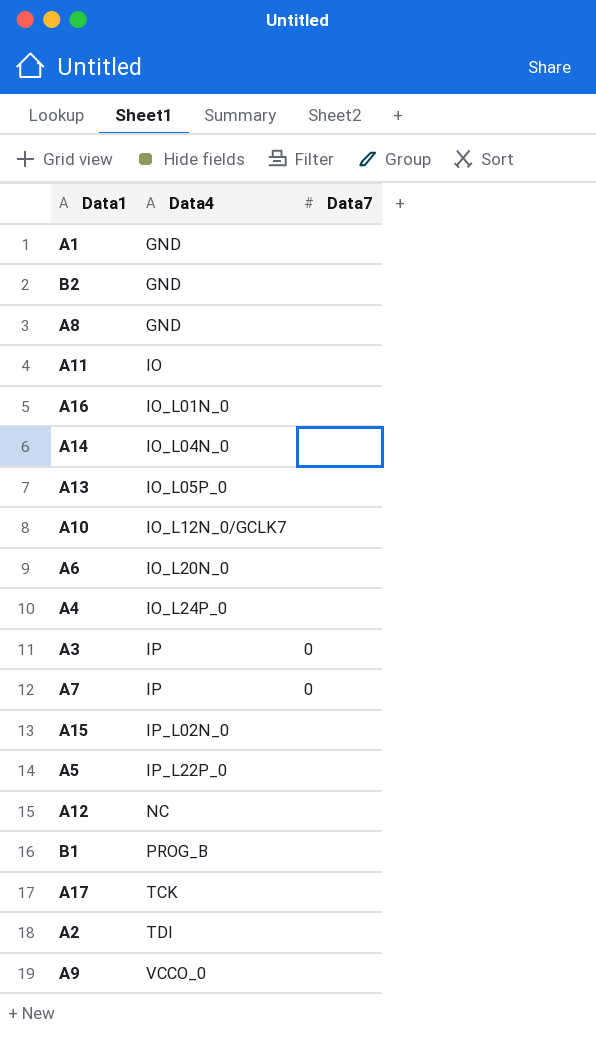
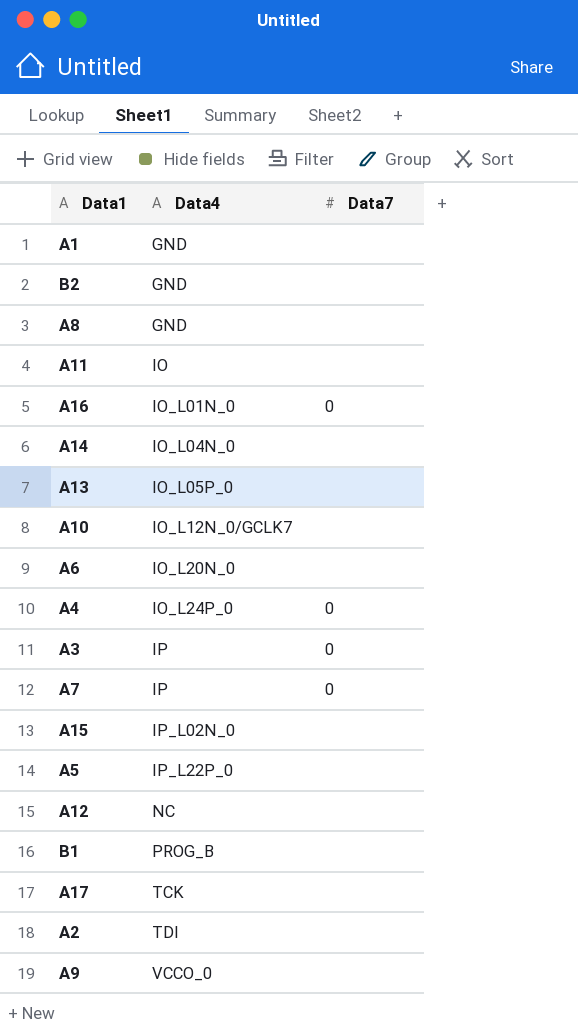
A16 | Data7: none -> 0
A4 | Data7: none -> 0

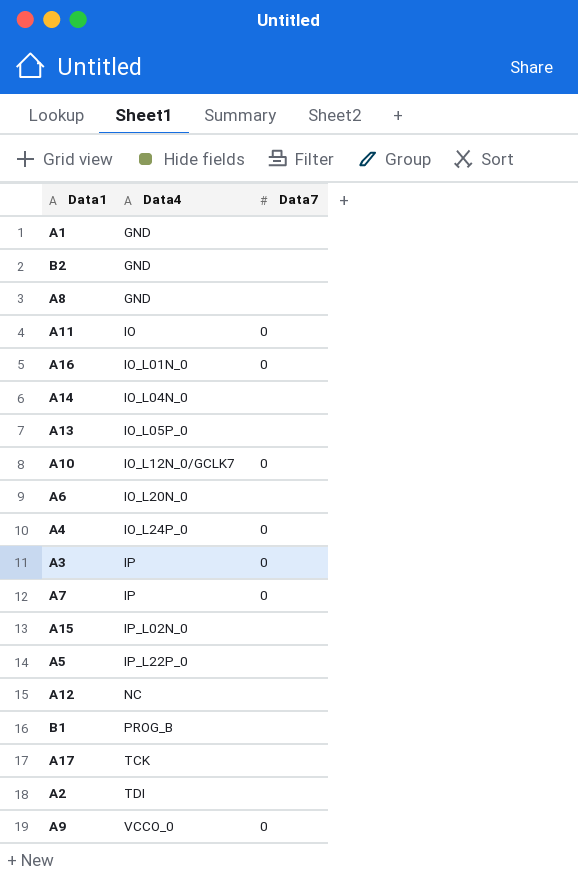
A11 | Data7: none -> 0
A10 | Data7: none -> 0
A9 | Data7: none -> 0

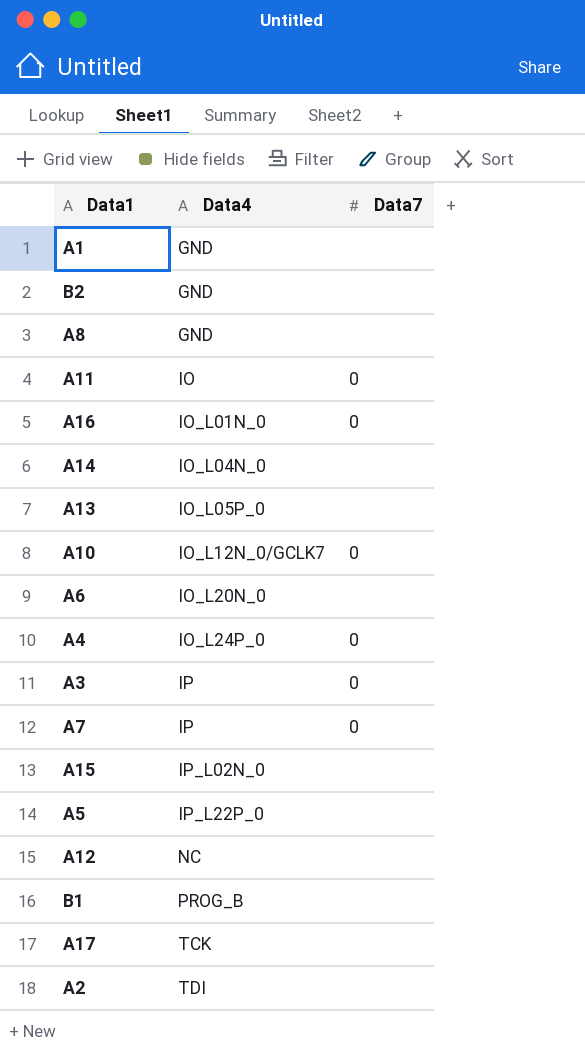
row A9: VCCO_0 | 0 -> none

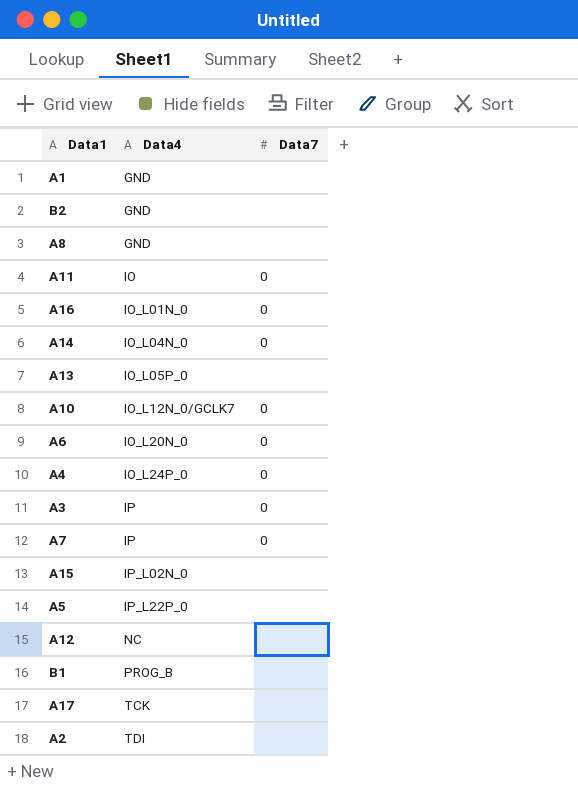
A14 | Data7: none -> 0
A6 | Data7: none -> 0

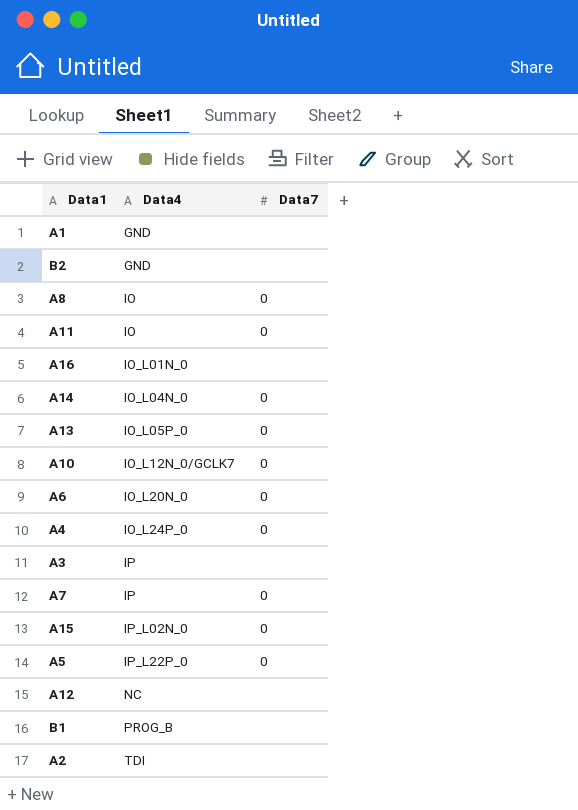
row A17: TCK | none -> none
A8 | Data4: GND -> IO
A8 | Data7: none -> 0
A16 | Data7: 0 -> none
A13 | Data7: none -> 0
A3 | Data7: 0 -> none
A15 | Data7: none -> 0
A5 | Data7: none -> 0

